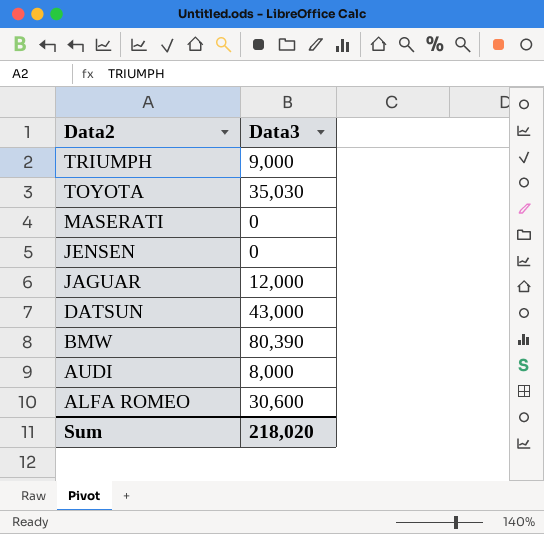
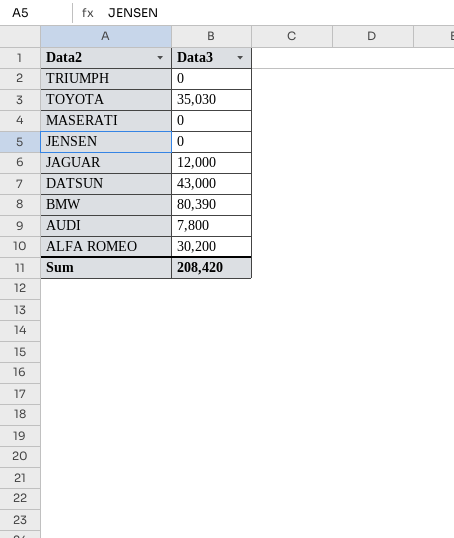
TRIUMPH | Data3: 9,000 -> 0
AUDI | Data3: 8,000 -> 7,800
ALFA ROMEO | Data3: 30,600 -> 30,200
Sum | Data3: 218,020 -> 208,420

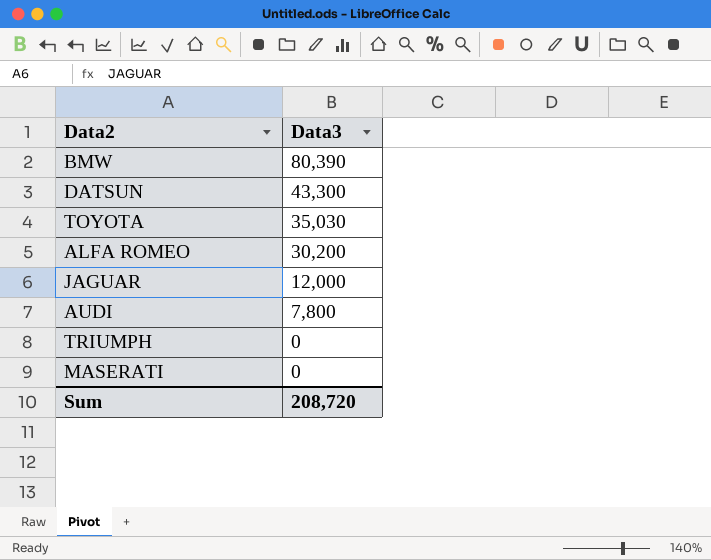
row order: Data2 descending -> Data3 descending
row JENSEN: 0 -> none
DATSUN | Data3: 43,000 -> 43,300
Sum | Data3: 208,420 -> 208,720

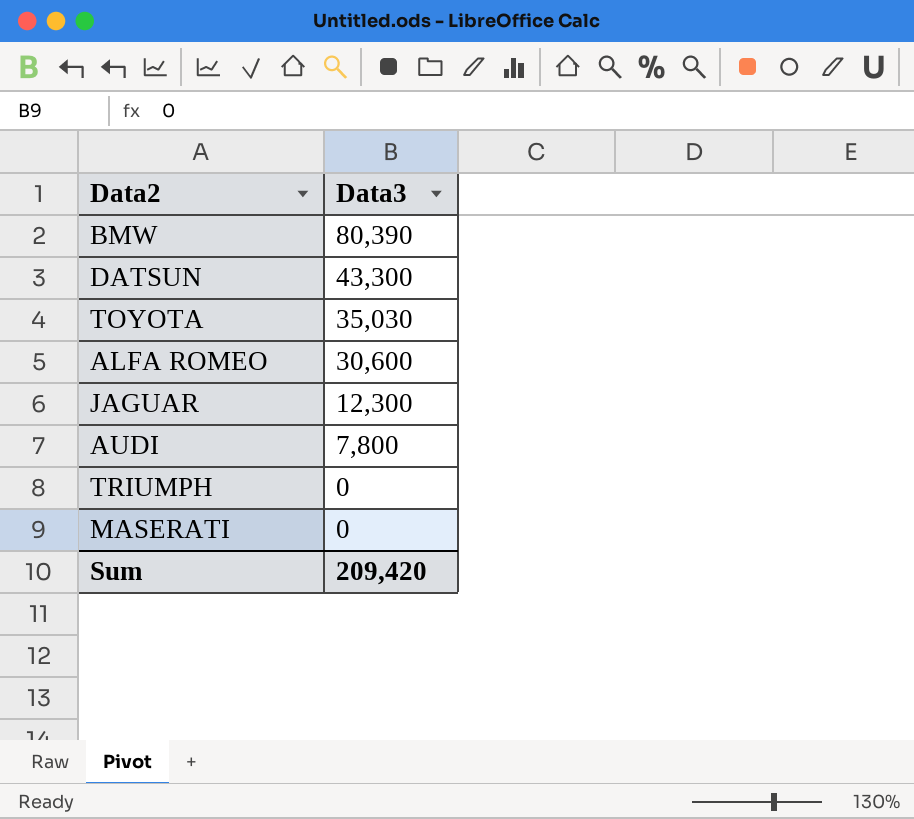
ALFA ROMEO | Data3: 30,200 -> 30,600
JAGUAR | Data3: 12,000 -> 12,300
Sum | Data3: 208,720 -> 209,420

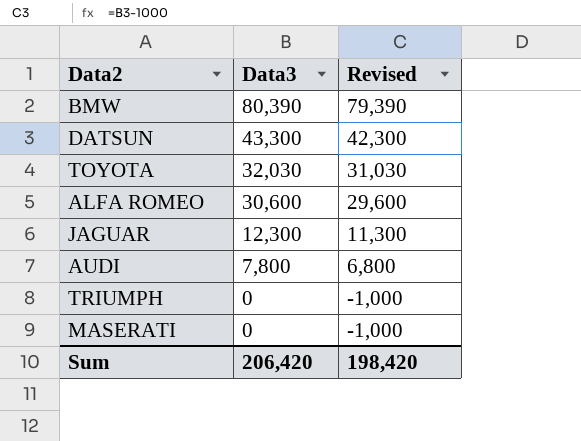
column Revised | formula: none -> [Data3] - 1000
TOYOTA | Data3: 35,030 -> 32,030
Sum | Data3: 209,420 -> 206,420

